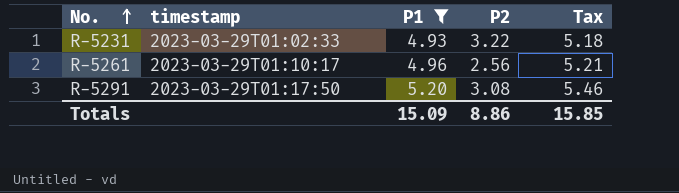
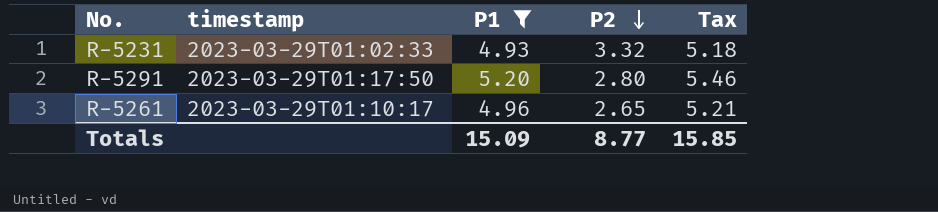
row order: No. ascending -> P2 descending
R-5231 | P2: 3.22 -> 3.32
R-5291 | P2: 3.08 -> 2.80
R-5261 | P2: 2.56 -> 2.65
Totals | P2: 8.86 -> 8.77

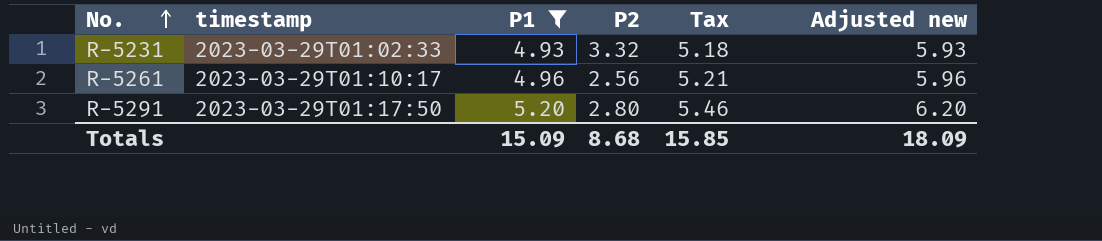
row order: P2 descending -> No. ascending
column Adjusted new | formula: none -> [P1] + 1
R-5261 | P2: 2.65 -> 2.56
Totals | P2: 8.77 -> 8.68

